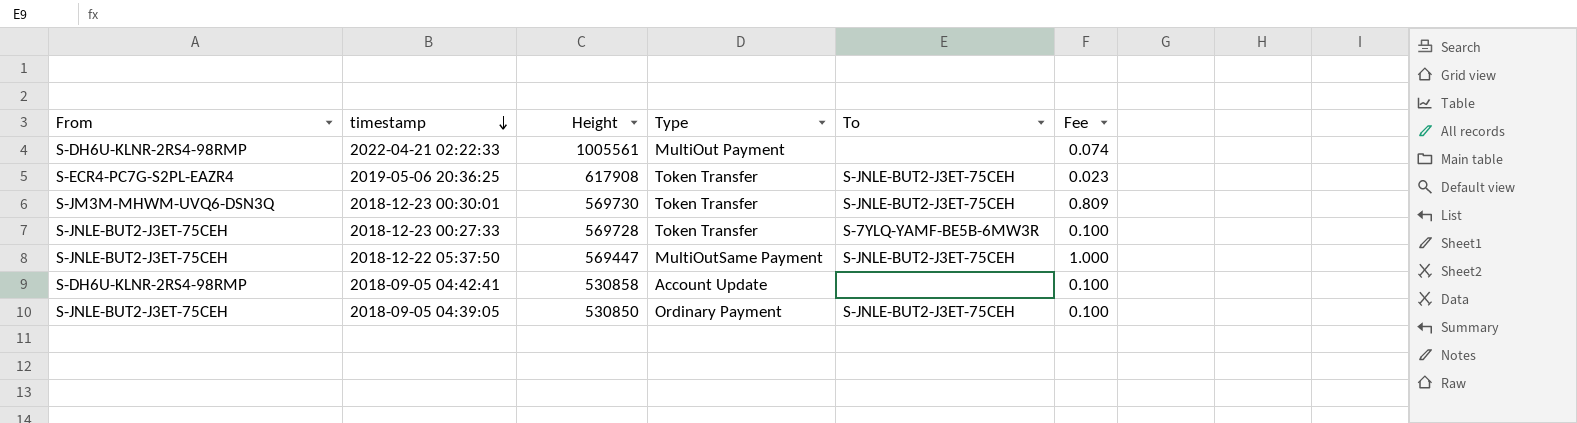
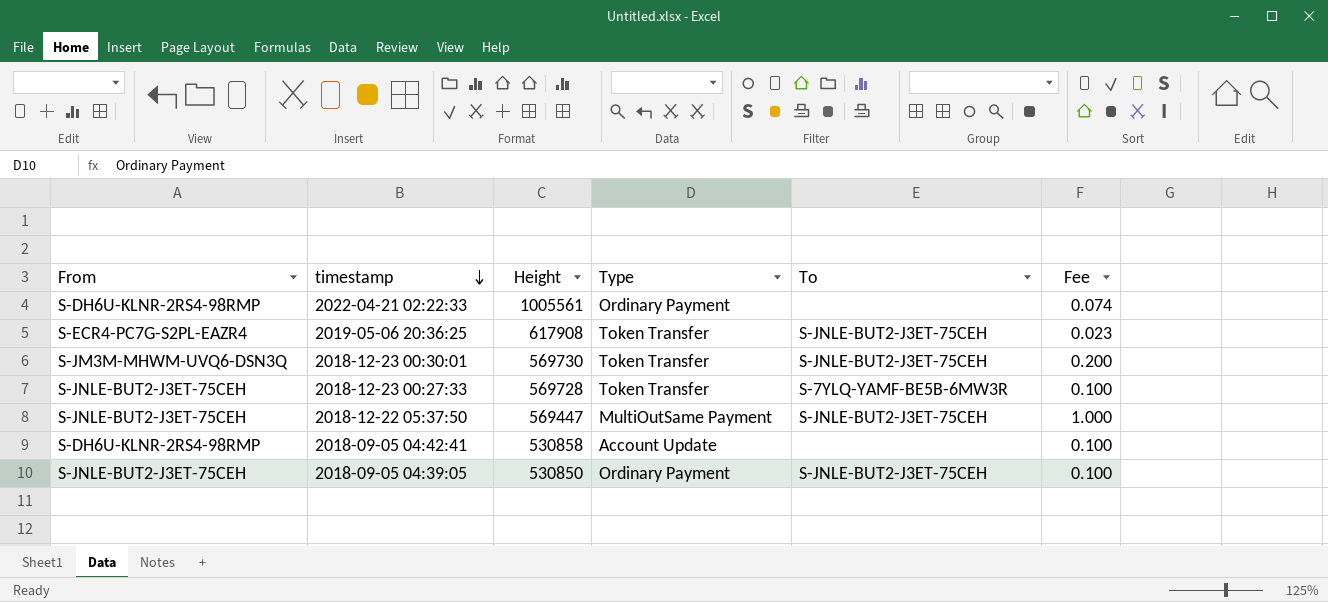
2022-04-21 02:22:33 | Type: MultiOut Payment -> Ordinary Payment
2018-12-23 00:30:01 | Fee: 0.809 -> 0.200

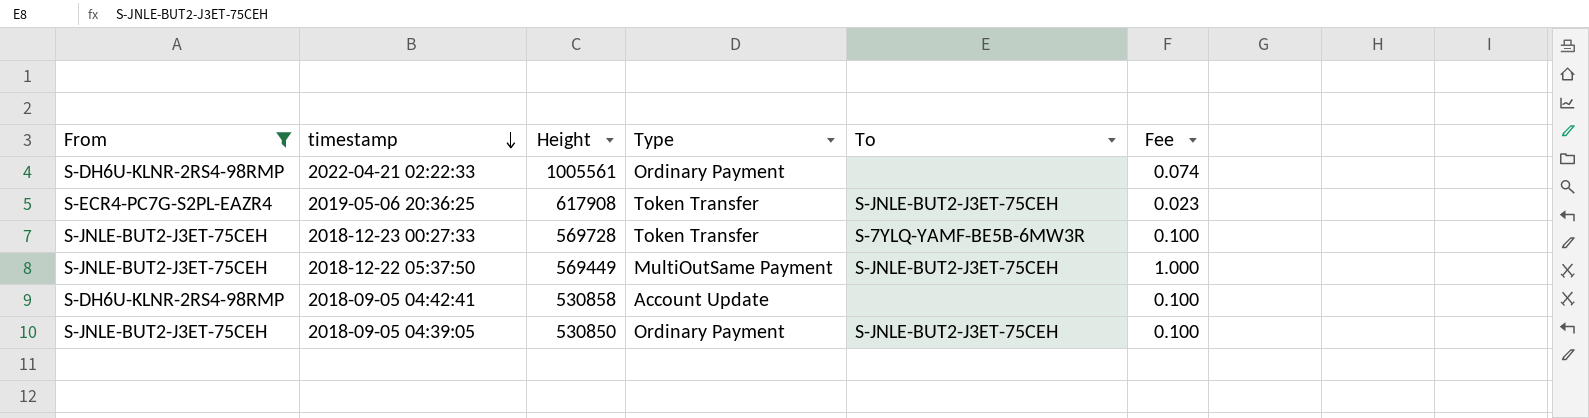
filter: none -> From != S-JM3M-MHWM-UVQ6-DSN3Q
2018-12-22 05:37:50 | Height: 569447 -> 569449

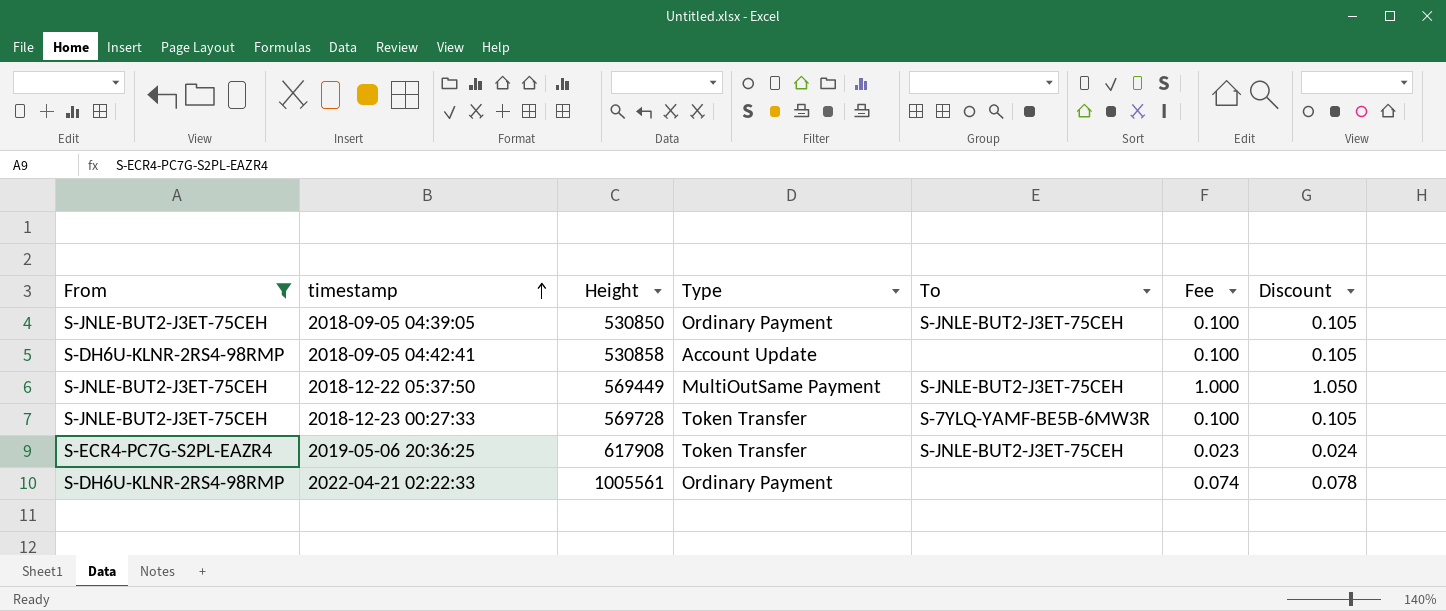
row order: timestamp descending -> timestamp ascending
column Discount | formula: none -> [Fee] * 1.05

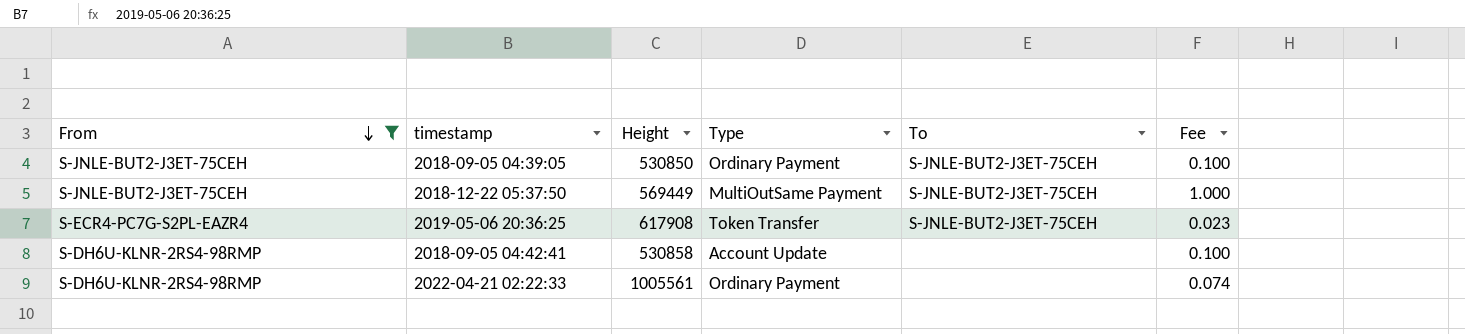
row order: timestamp ascending -> From descending
column Discount | formula: [Fee] * 1.05 -> none
row 2018-12-23 00:27:33: S-JNLE-BUT2-J3ET-75CEH | 569728 | Token Transfer | S-7YLQ-YAMF-BE5B-6MW3R | 0.100 | 0.105 -> none

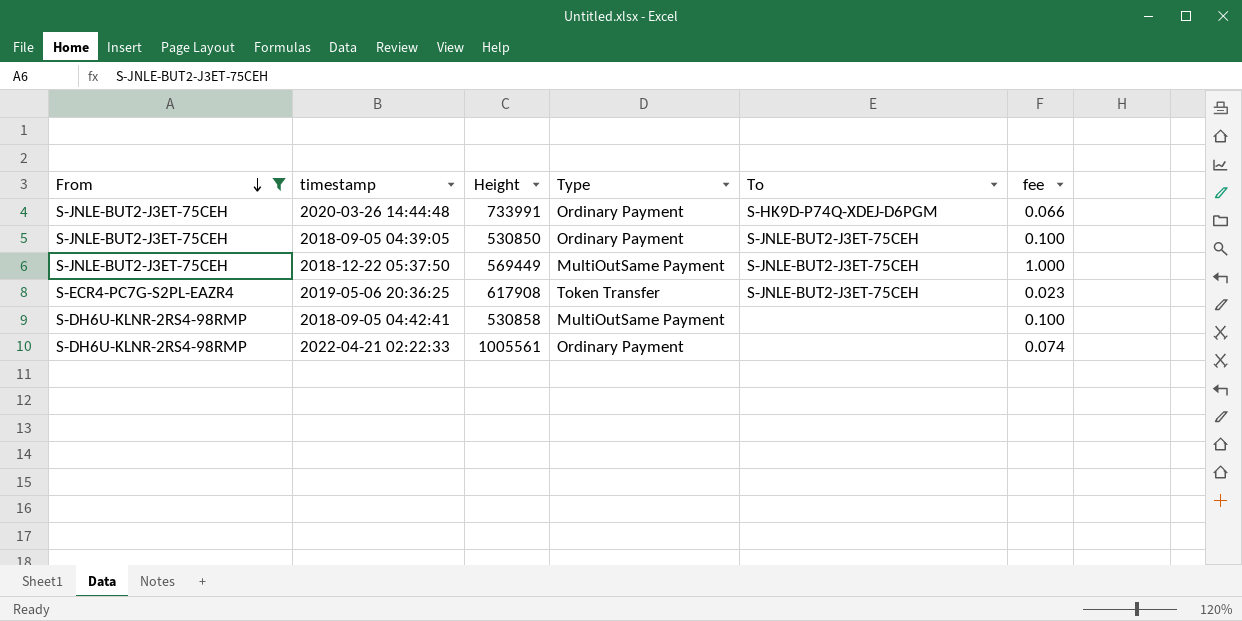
column name: Fee -> fee
row 2020-03-26 14:44:48: none -> S-JNLE-BUT2-J3ET-75CEH | 733991 | Ordinary Payment | S-HK9D-P74Q-XDEJ-D6PGM | 0.066
2018-09-05 04:42:41 | Type: Account Update -> MultiOutSame Payment

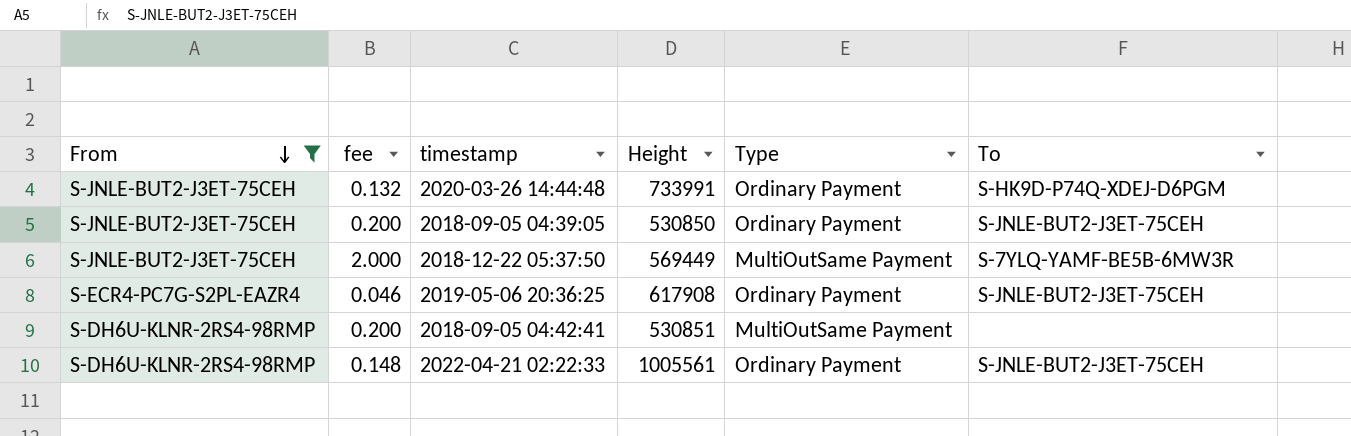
column fee | position: 6 -> 2
2020-03-26 14:44:48 | fee: 0.066 -> 0.132
2018-09-05 04:39:05 | fee: 0.100 -> 0.200
2018-12-22 05:37:50 | fee: 1.000 -> 2.000
2018-12-22 05:37:50 | To: S-JNLE-BUT2-J3ET-75CEH -> S-7YLQ-YAMF-BE5B-6MW3R
2019-05-06 20:36:25 | fee: 0.023 -> 0.046
2019-05-06 20:36:25 | Type: Token Transfer -> Ordinary Payment
2018-09-05 04:42:41 | fee: 0.100 -> 0.200
2018-09-05 04:42:41 | Height: 530858 -> 530851
2022-04-21 02:22:33 | fee: 0.074 -> 0.148
2022-04-21 02:22:33 | To: none -> S-JNLE-BUT2-J3ET-75CEH

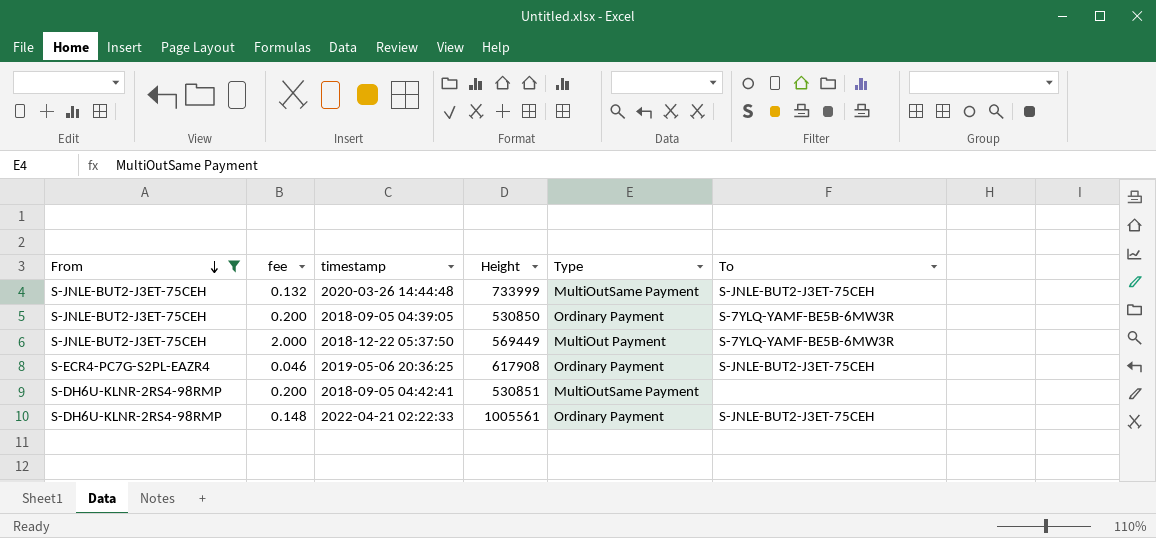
2020-03-26 14:44:48 | Height: 733991 -> 733999
2020-03-26 14:44:48 | Type: Ordinary Payment -> MultiOutSame Payment
2020-03-26 14:44:48 | To: S-HK9D-P74Q-XDEJ-D6PGM -> S-JNLE-BUT2-J3ET-75CEH
2018-09-05 04:39:05 | To: S-JNLE-BUT2-J3ET-75CEH -> S-7YLQ-YAMF-BE5B-6MW3R
2018-12-22 05:37:50 | Type: MultiOutSame Payment -> MultiOut Payment

